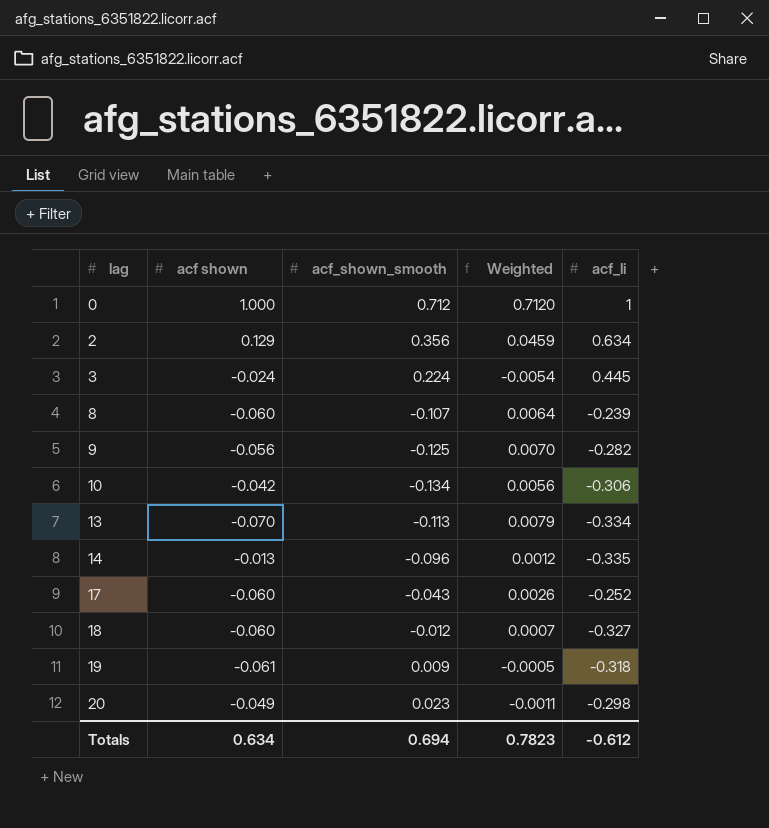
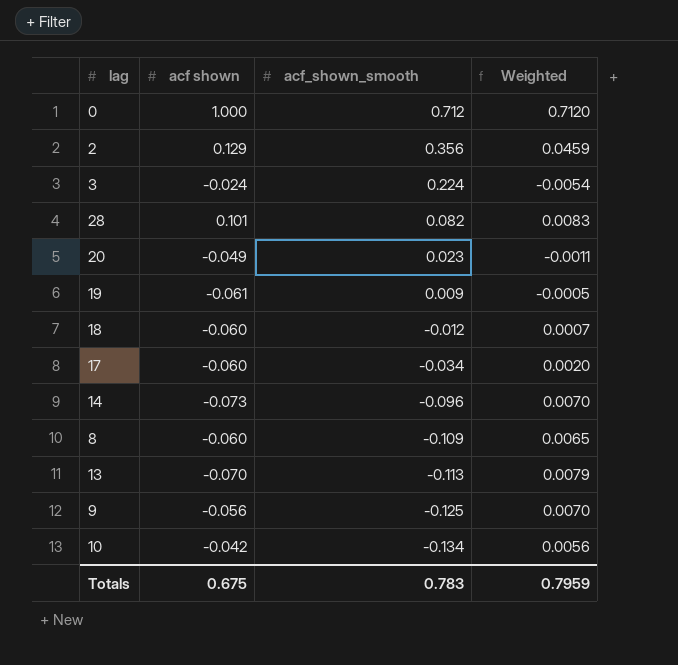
row order: lag ascending -> acf_shown_smooth descending
column acf_li | position: 5 -> none
row 28: none -> 0.101 | 0.082 | 0.0083
17 | acf_shown_smooth: -0.043 -> -0.034
17 | Weighted: 0.0026 -> 0.0020
14 | acf shown: -0.013 -> -0.073
14 | Weighted: 0.0012 -> 0.0070
8 | acf_shown_smooth: -0.107 -> -0.109
8 | Weighted: 0.0064 -> 0.0065
Totals | acf shown: 0.634 -> 0.675
Totals | acf_shown_smooth: 0.694 -> 0.783
Totals | Weighted: 0.7823 -> 0.7959

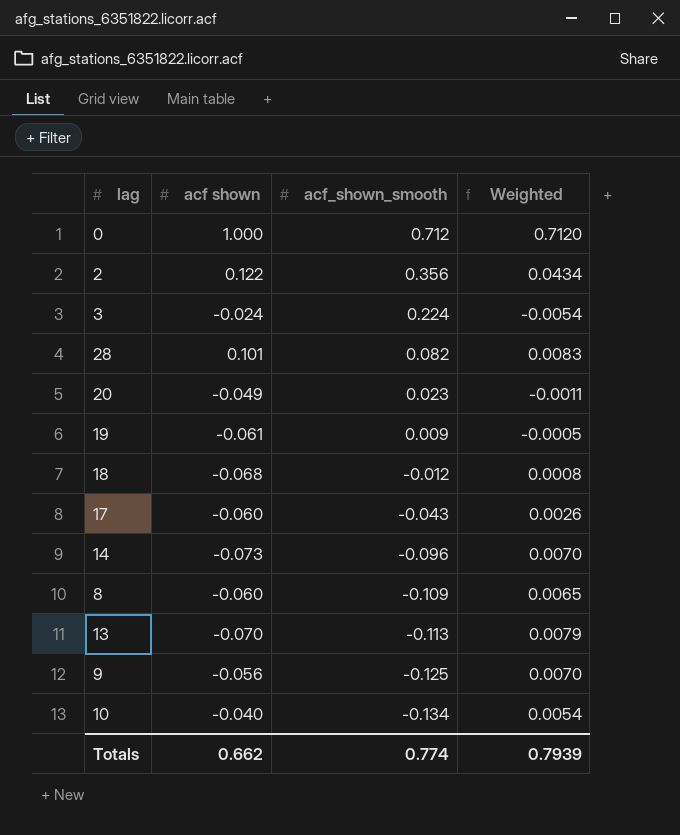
2 | acf shown: 0.129 -> 0.122
2 | Weighted: 0.0459 -> 0.0434
18 | acf shown: -0.060 -> -0.068
18 | Weighted: 0.0007 -> 0.0008
17 | acf_shown_smooth: -0.034 -> -0.043
17 | Weighted: 0.0020 -> 0.0026
10 | acf shown: -0.042 -> -0.040
10 | Weighted: 0.0056 -> 0.0054
Totals | acf shown: 0.675 -> 0.662
Totals | acf_shown_smooth: 0.783 -> 0.774
Totals | Weighted: 0.7959 -> 0.7939

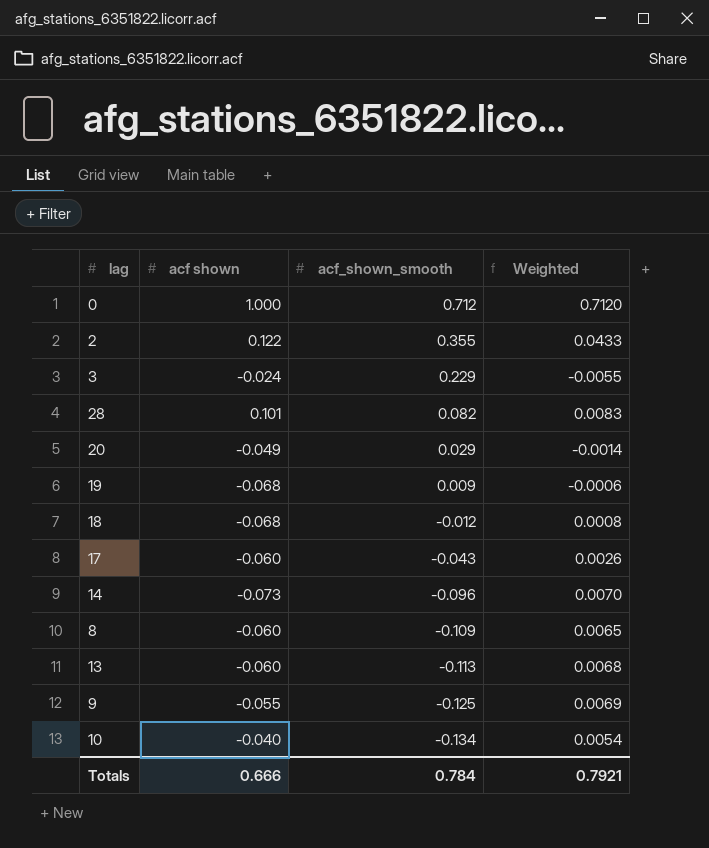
2 | acf_shown_smooth: 0.356 -> 0.355
2 | Weighted: 0.0434 -> 0.0433
3 | acf_shown_smooth: 0.224 -> 0.229
3 | Weighted: -0.0054 -> -0.0055
20 | acf_shown_smooth: 0.023 -> 0.029
20 | Weighted: -0.0011 -> -0.0014
19 | acf shown: -0.061 -> -0.068
19 | Weighted: -0.0005 -> -0.0006
13 | acf shown: -0.070 -> -0.060
13 | Weighted: 0.0079 -> 0.0068
9 | acf shown: -0.056 -> -0.055
9 | Weighted: 0.0070 -> 0.0069
Totals | acf shown: 0.662 -> 0.666
Totals | acf_shown_smooth: 0.774 -> 0.784
Totals | Weighted: 0.7939 -> 0.7921

